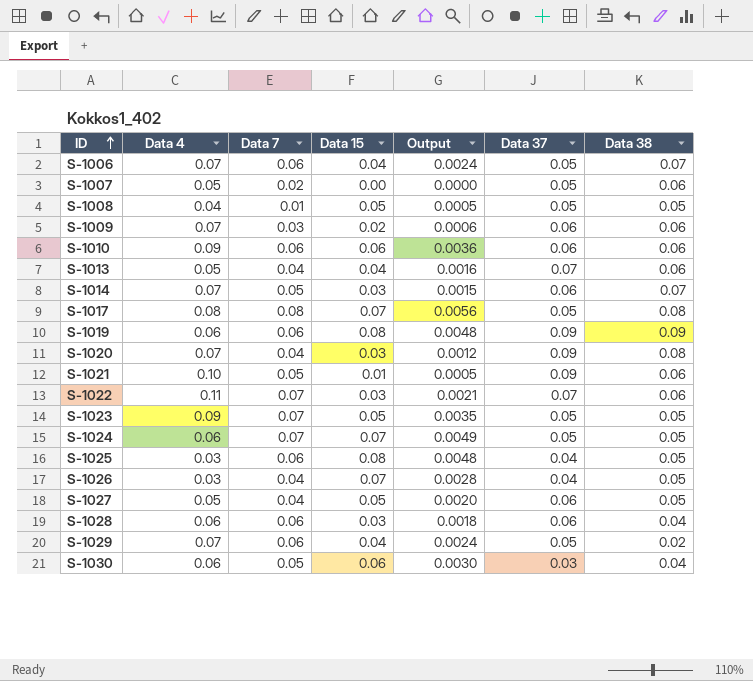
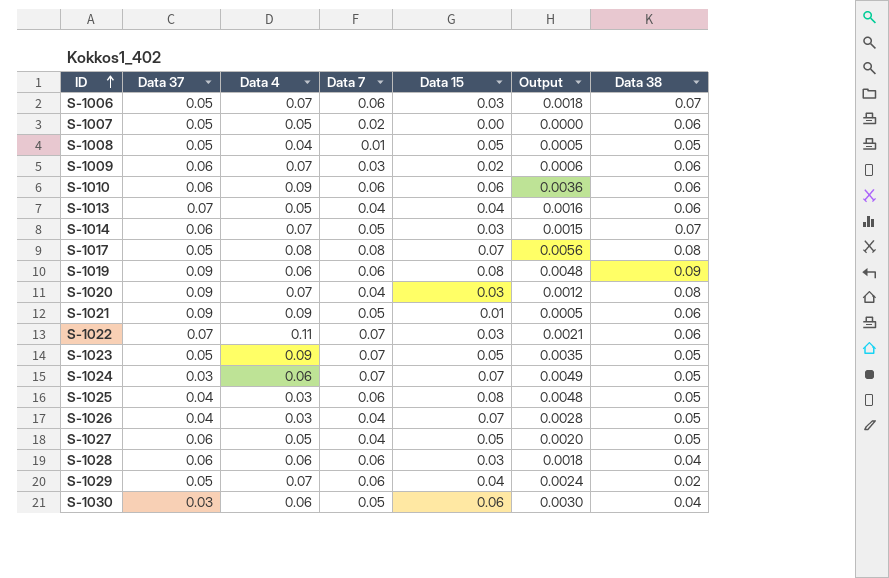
column Data 37 | position: 6 -> 2
S-1006 | Data 15: 0.04 -> 0.03
S-1006 | Output: 0.0024 -> 0.0018
S-1021 | Data 4: 0.10 -> 0.09
S-1024 | Data 37: 0.05 -> 0.03

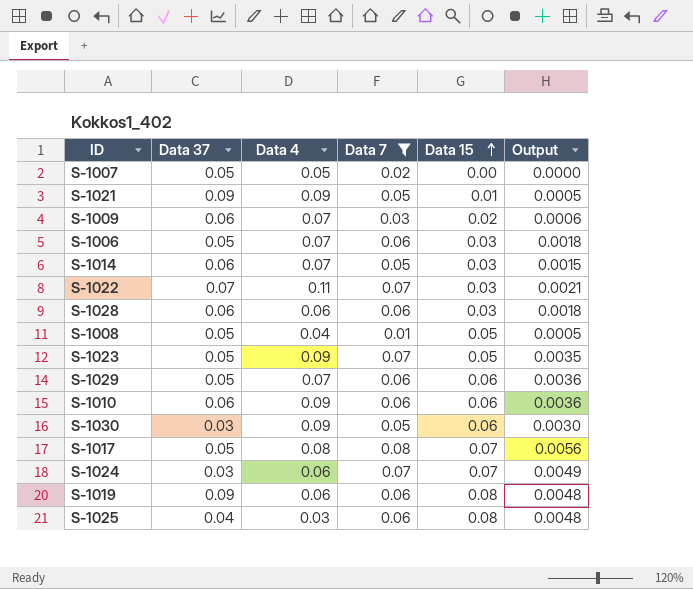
filter: none -> Data 7 != 0.04
row order: ID ascending -> Data 15 ascending
column Data 38 | position: 7 -> none
S-1029 | Data 15: 0.04 -> 0.06
S-1029 | Output: 0.0024 -> 0.0036
S-1030 | Data 4: 0.06 -> 0.09

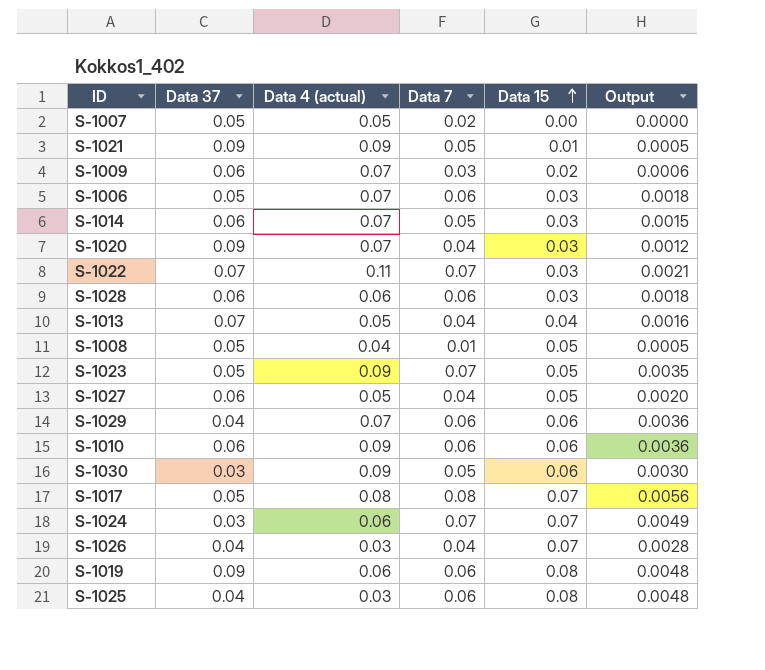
filter: Data 7 != 0.04 -> none
column name: Data 4 -> Data 4 (actual)
S-1029 | Data 37: 0.05 -> 0.04

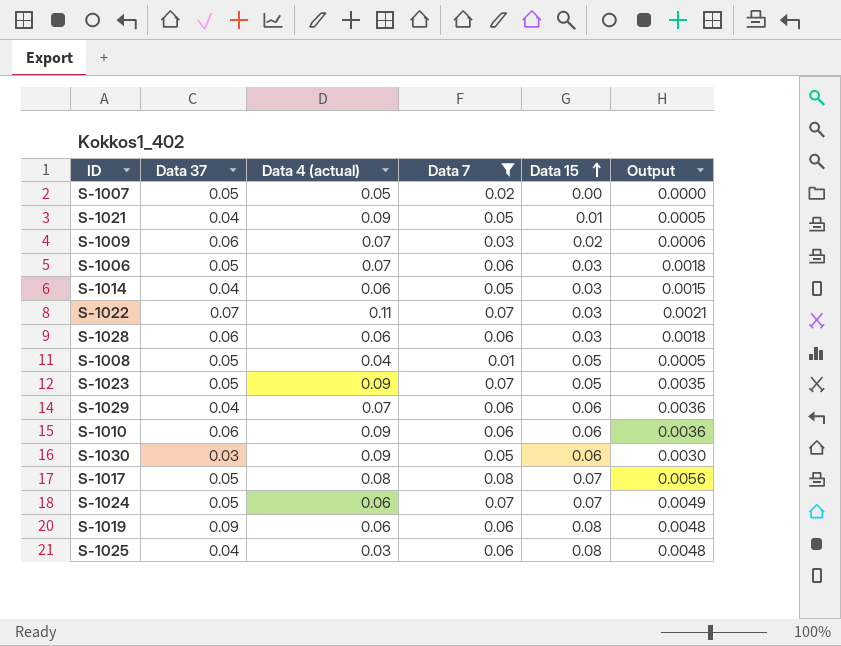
filter: none -> Data 7 != 0.04
S-1021 | Data 37: 0.09 -> 0.04
S-1014 | Data 37: 0.06 -> 0.04
S-1014 | Data 4 (actual): 0.07 -> 0.06
S-1024 | Data 37: 0.03 -> 0.05

